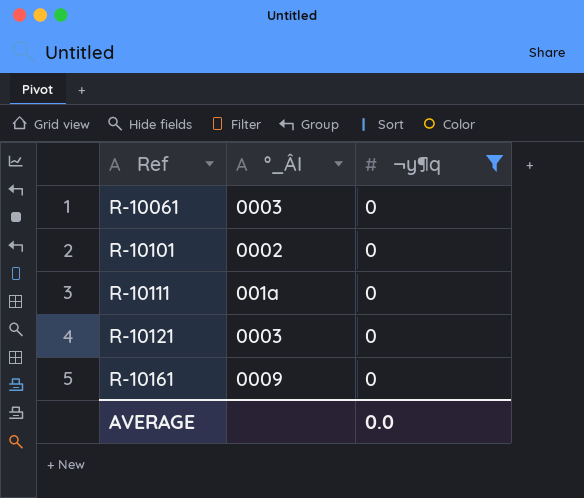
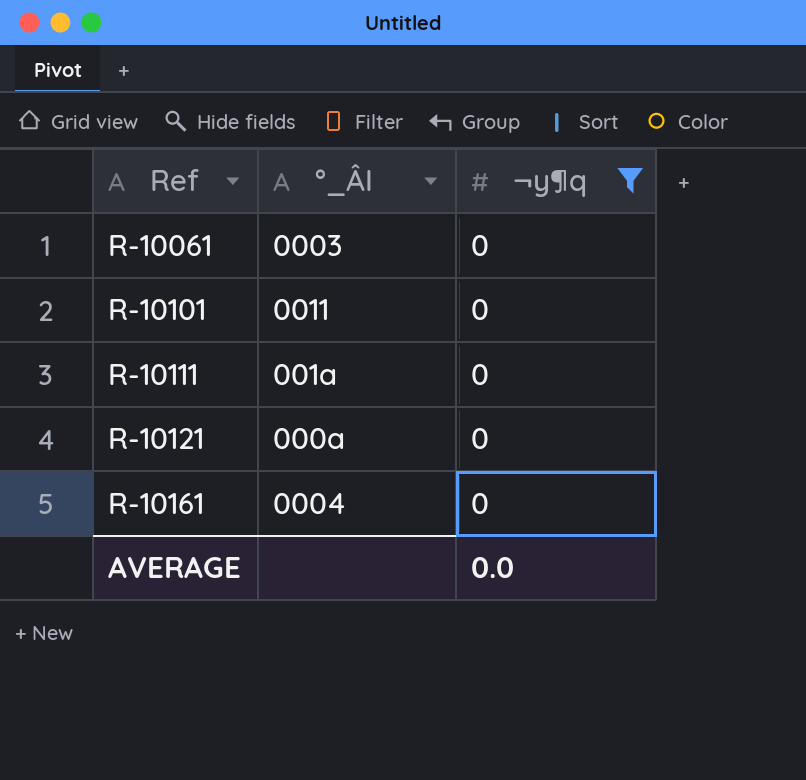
R-10101 | °_ÂI: 0002 -> 0011
R-10121 | °_ÂI: 0003 -> 000a
R-10161 | °_ÂI: 0009 -> 0004

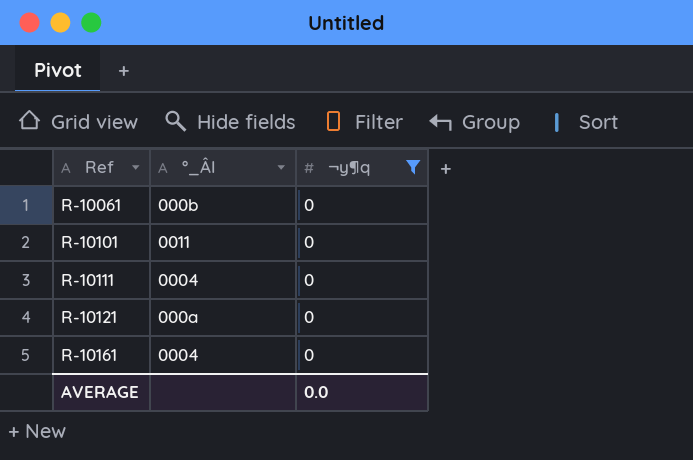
R-10061 | °_ÂI: 0003 -> 000b
R-10111 | °_ÂI: 001a -> 0004

